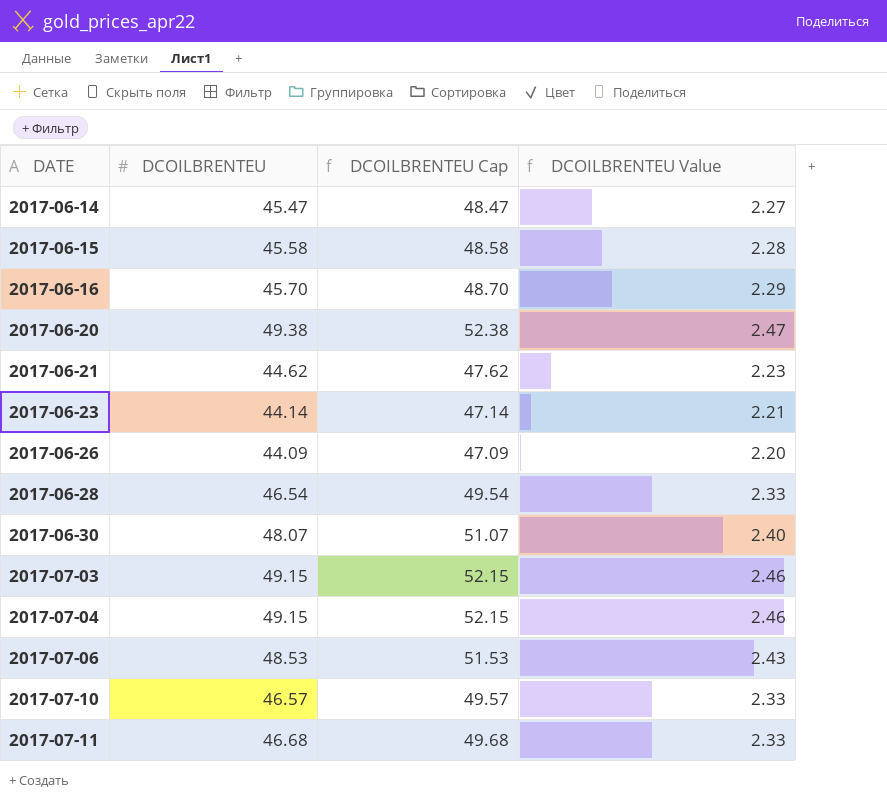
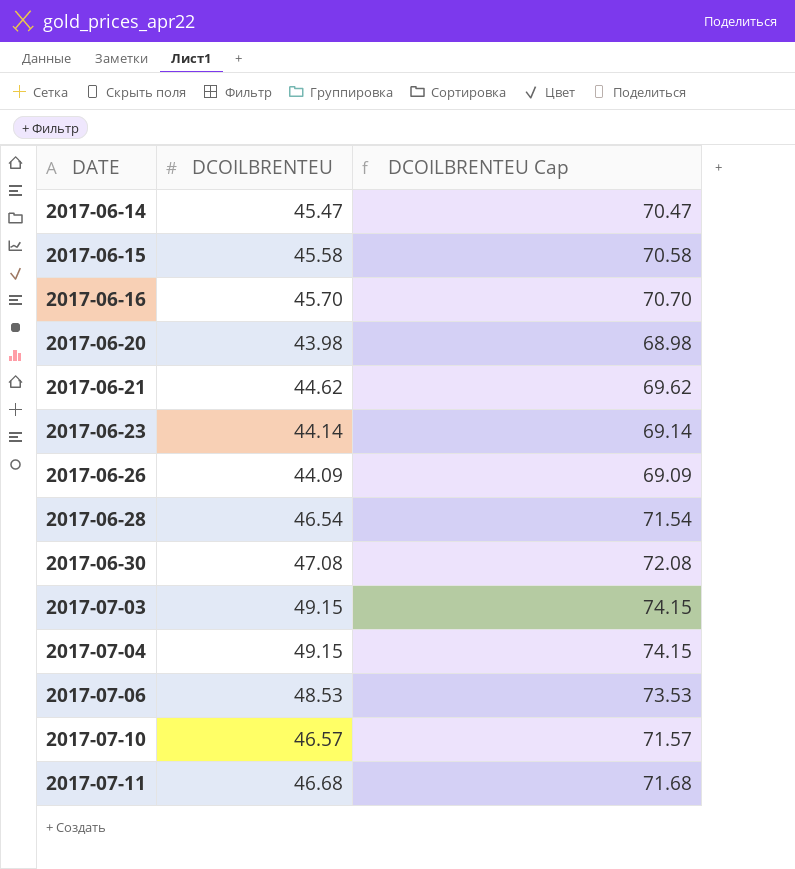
column DCOILBRENTEU Value | formula: [DCOILBRENTEU] * 0.05 -> none
column DCOILBRENTEU Cap | formula: [DCOILBRENTEU] + 3 -> [DCOILBRENTEU] + 25
2017-06-20 | DCOILBRENTEU: 49.38 -> 43.98
2017-06-30 | DCOILBRENTEU: 48.07 -> 47.08

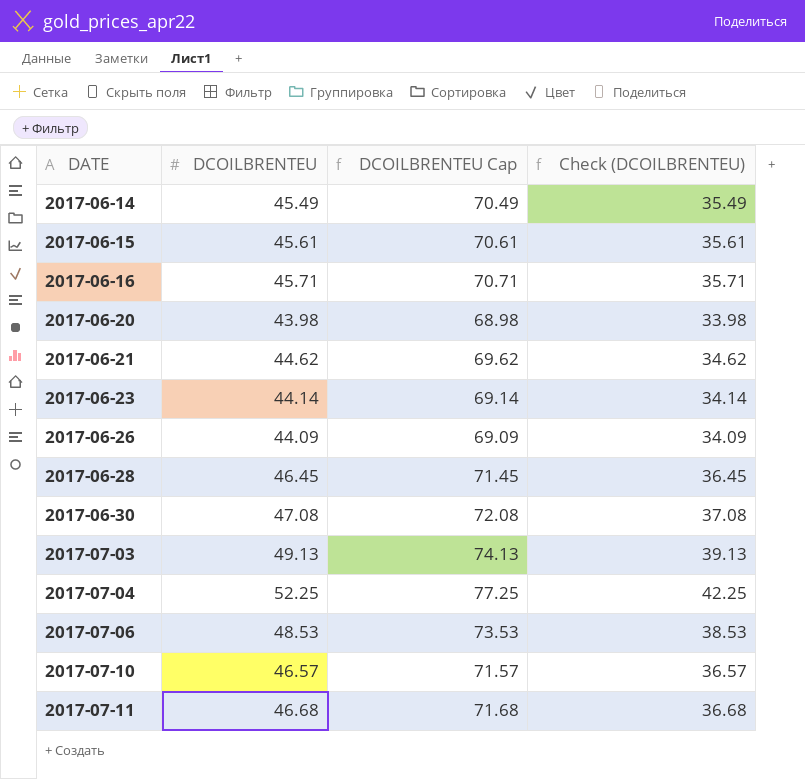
column Check (DCOILBRENTEU) | formula: none -> [DCOILBRENTEU] - 10
2017-06-14 | DCOILBRENTEU: 45.47 -> 45.49
2017-06-14 | DCOILBRENTEU Cap: 70.47 -> 70.49
2017-06-15 | DCOILBRENTEU: 45.58 -> 45.61
2017-06-15 | DCOILBRENTEU Cap: 70.58 -> 70.61
2017-06-16 | DCOILBRENTEU: 45.70 -> 45.71
2017-06-16 | DCOILBRENTEU Cap: 70.70 -> 70.71
2017-06-28 | DCOILBRENTEU: 46.54 -> 46.45
2017-06-28 | DCOILBRENTEU Cap: 71.54 -> 71.45
2017-07-03 | DCOILBRENTEU: 49.15 -> 49.13
2017-07-03 | DCOILBRENTEU Cap: 74.15 -> 74.13
2017-07-04 | DCOILBRENTEU: 49.15 -> 52.25
2017-07-04 | DCOILBRENTEU Cap: 74.15 -> 77.25

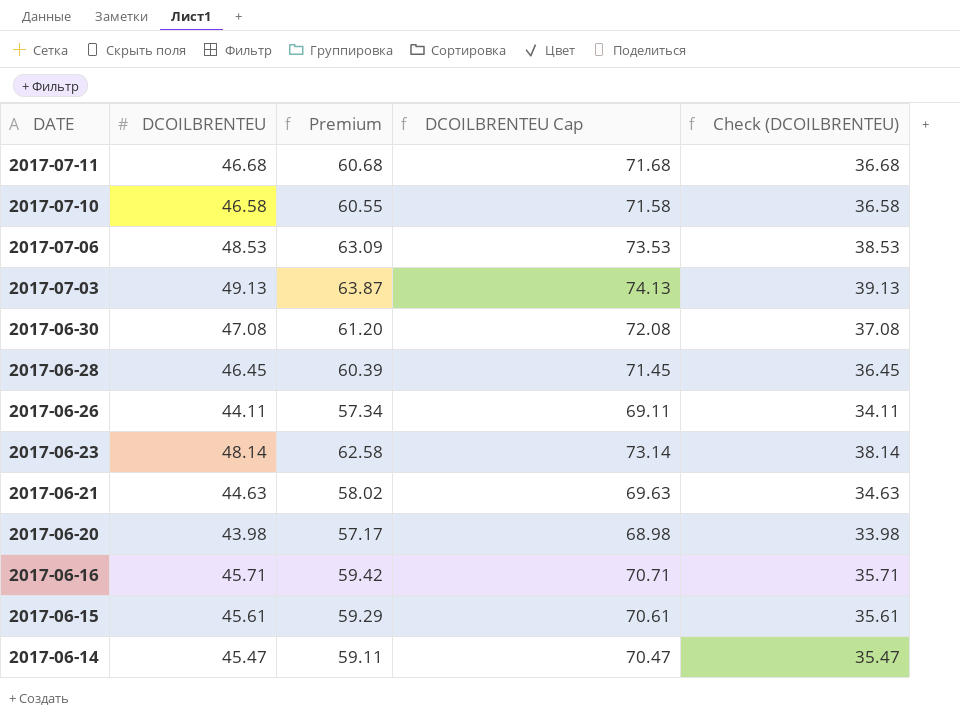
row order: DATE ascending -> DATE descending
column Premium | formula: none -> [DCOILBRENTEU] * 1.3
row 2017-07-04: 52.25 | 77.25 | 42.25 -> none
2017-07-10 | DCOILBRENTEU: 46.57 -> 46.58
2017-07-10 | DCOILBRENTEU Cap: 71.57 -> 71.58
2017-07-10 | Check (DCOILBRENTEU): 36.57 -> 36.58
2017-06-26 | DCOILBRENTEU: 44.09 -> 44.11
2017-06-26 | DCOILBRENTEU Cap: 69.09 -> 69.11
2017-06-26 | Check (DCOILBRENTEU): 34.09 -> 34.11
2017-06-23 | DCOILBRENTEU: 44.14 -> 48.14
2017-06-23 | DCOILBRENTEU Cap: 69.14 -> 73.14
2017-06-23 | Check (DCOILBRENTEU): 34.14 -> 38.14
2017-06-21 | DCOILBRENTEU: 44.62 -> 44.63
2017-06-21 | DCOILBRENTEU Cap: 69.62 -> 69.63
2017-06-21 | Check (DCOILBRENTEU): 34.62 -> 34.63
2017-06-14 | DCOILBRENTEU: 45.49 -> 45.47
2017-06-14 | DCOILBRENTEU Cap: 70.49 -> 70.47
2017-06-14 | Check (DCOILBRENTEU): 35.49 -> 35.47

